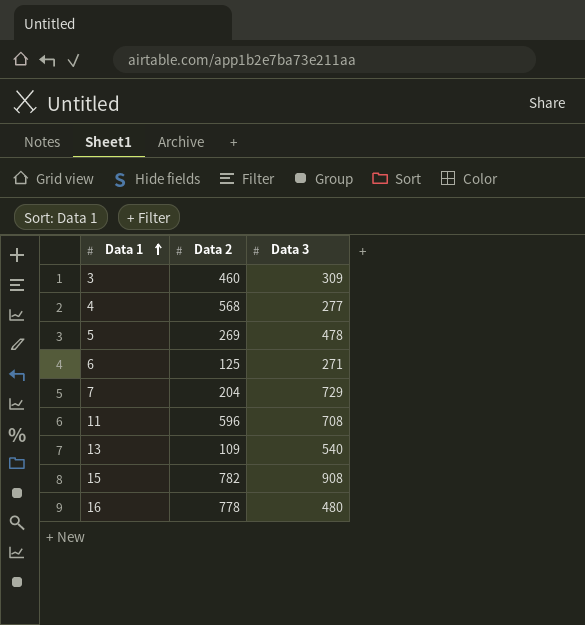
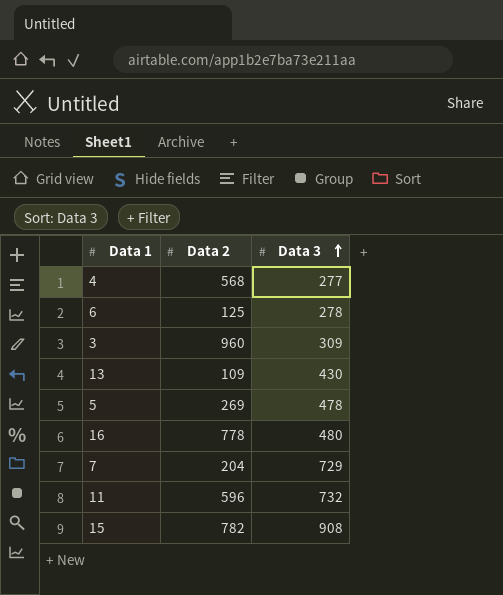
row order: Data 1 ascending -> Data 3 ascending
6 | Data 3: 271 -> 278
3 | Data 2: 460 -> 960
13 | Data 3: 540 -> 430
11 | Data 3: 708 -> 732

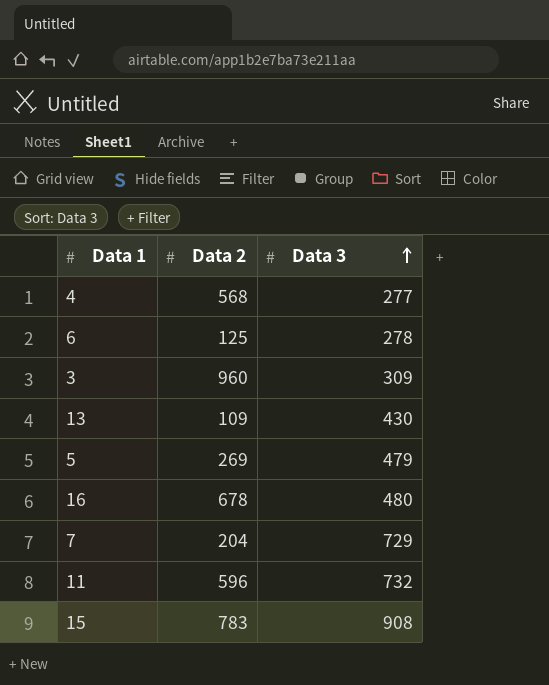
5 | Data 3: 478 -> 479
16 | Data 2: 778 -> 678
15 | Data 2: 782 -> 783

